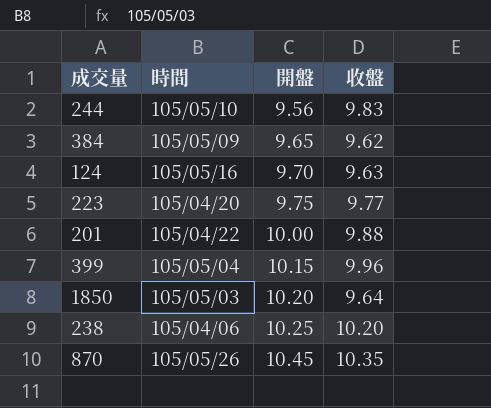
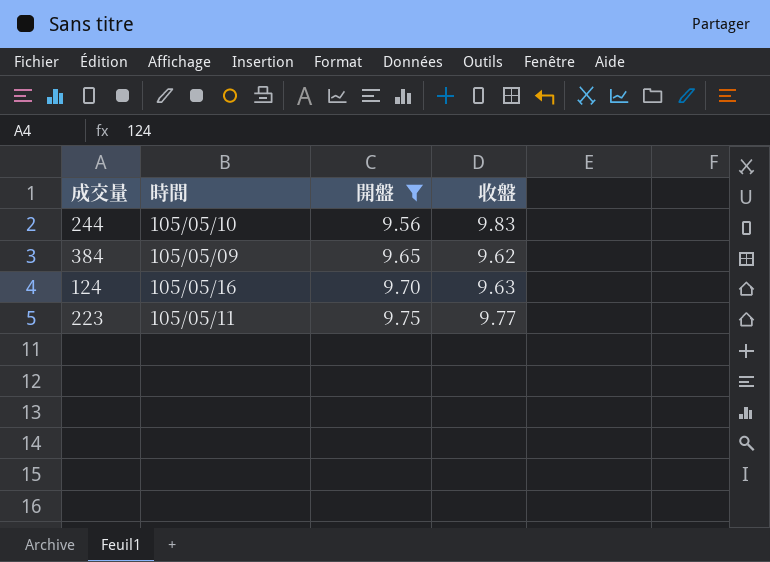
filter: none -> 開盤 <= 9.75
223 | 時間: 105/04/20 -> 105/05/11

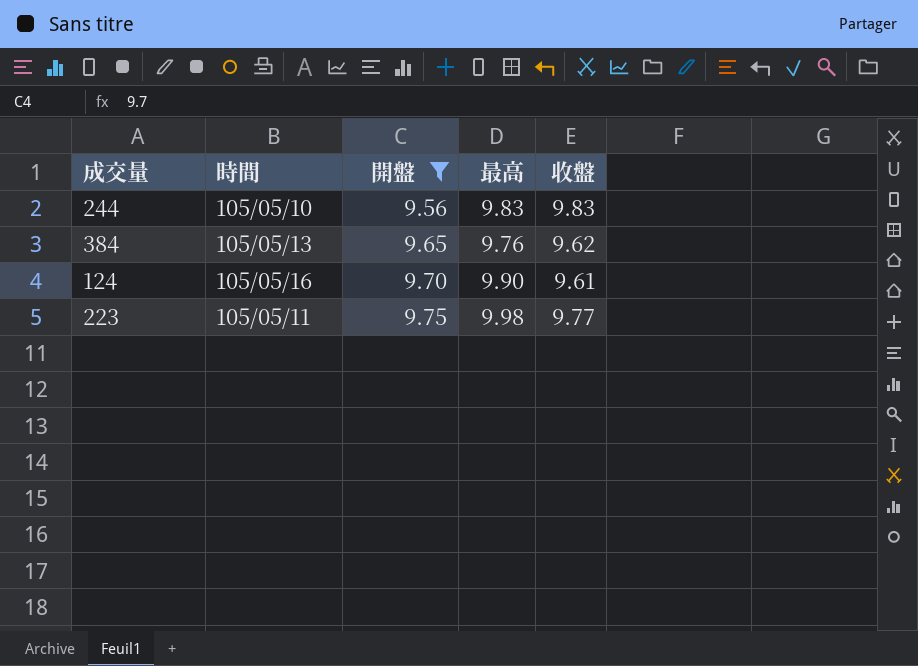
column 最高 | position: none -> 4
384 | 時間: 105/05/09 -> 105/05/13
124 | 收盤: 9.63 -> 9.61

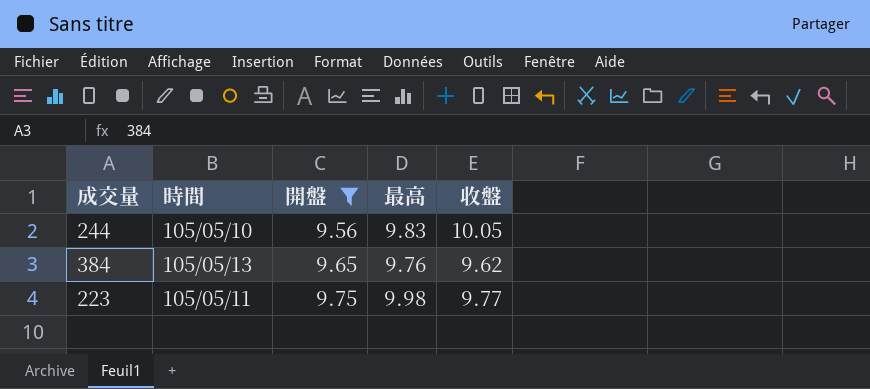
row 124: 105/05/16 | 9.70 | 9.90 | 9.61 -> none
244 | 收盤: 9.83 -> 10.05

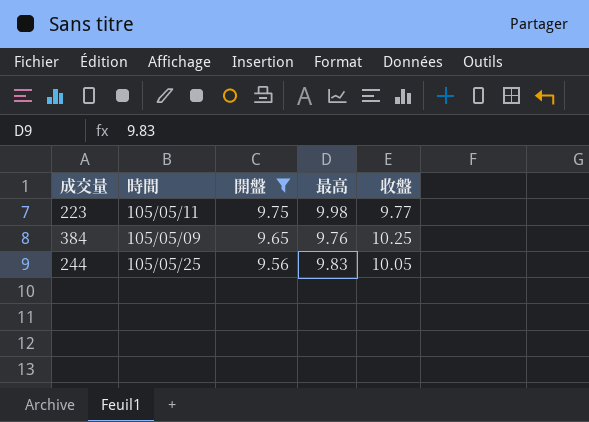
row order: 開盤 ascending -> 開盤 descending
384 | 時間: 105/05/13 -> 105/05/09
384 | 收盤: 9.62 -> 10.25
244 | 時間: 105/05/10 -> 105/05/25

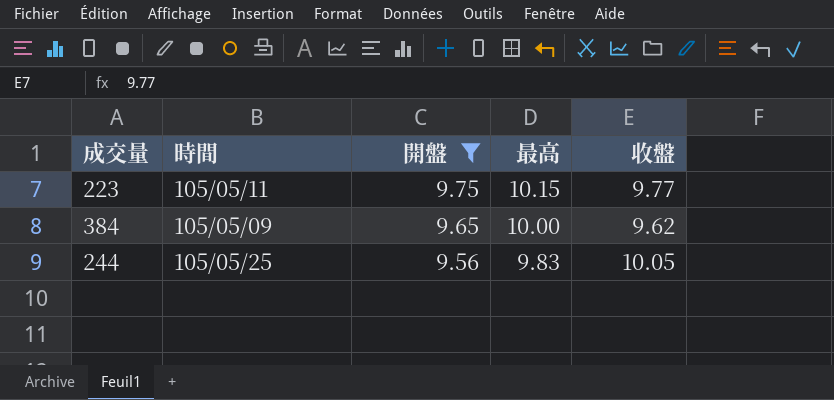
223 | 最高: 9.98 -> 10.15
384 | 最高: 9.76 -> 10.00
384 | 收盤: 10.25 -> 9.62

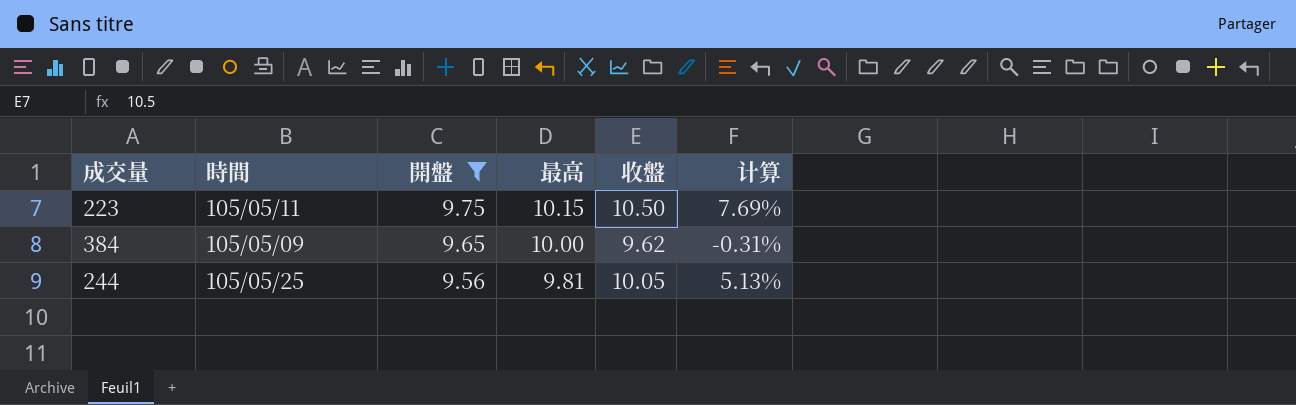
column 计算 | formula: none -> ([收盤] - [開盤]) / [開盤]
223 | 收盤: 9.77 -> 10.50
244 | 最高: 9.83 -> 9.81

